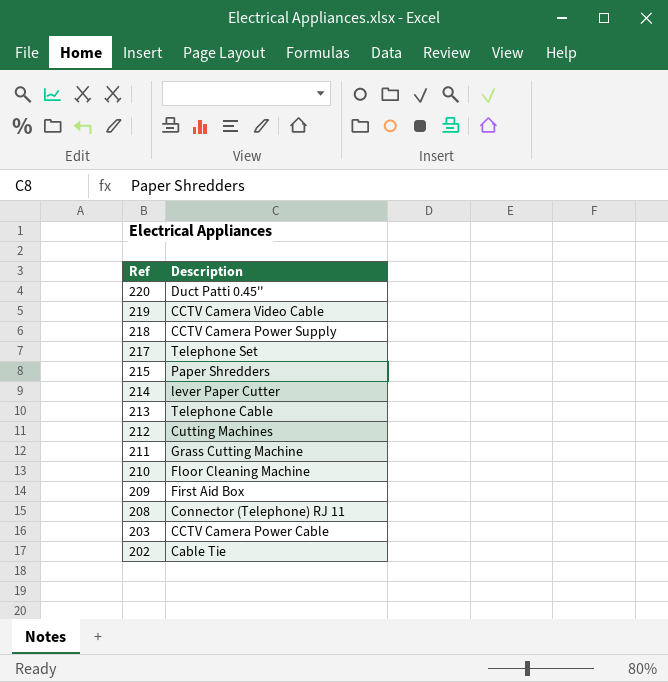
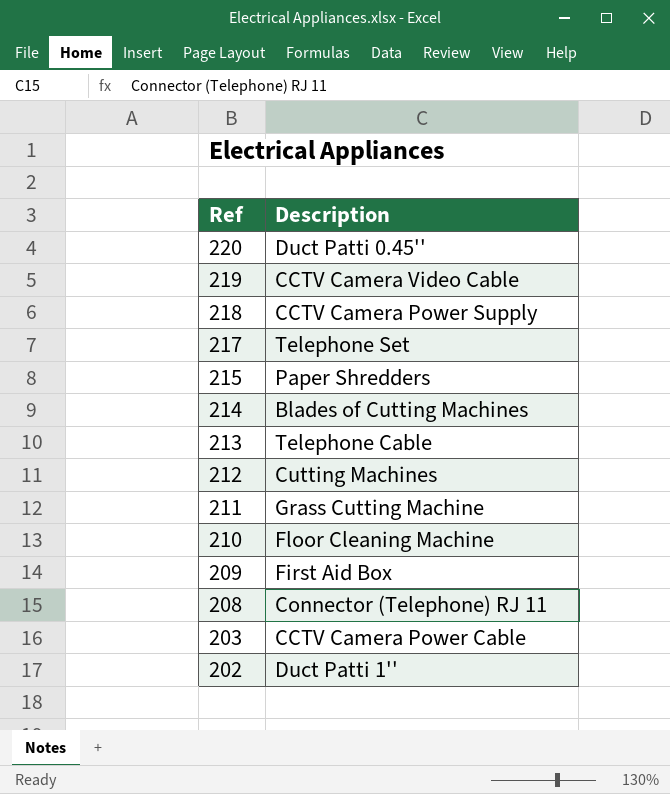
214 | Description: lever Paper Cutter -> Blades of Cutting Machines
202 | Description: Cable Tie -> Duct Patti 1''

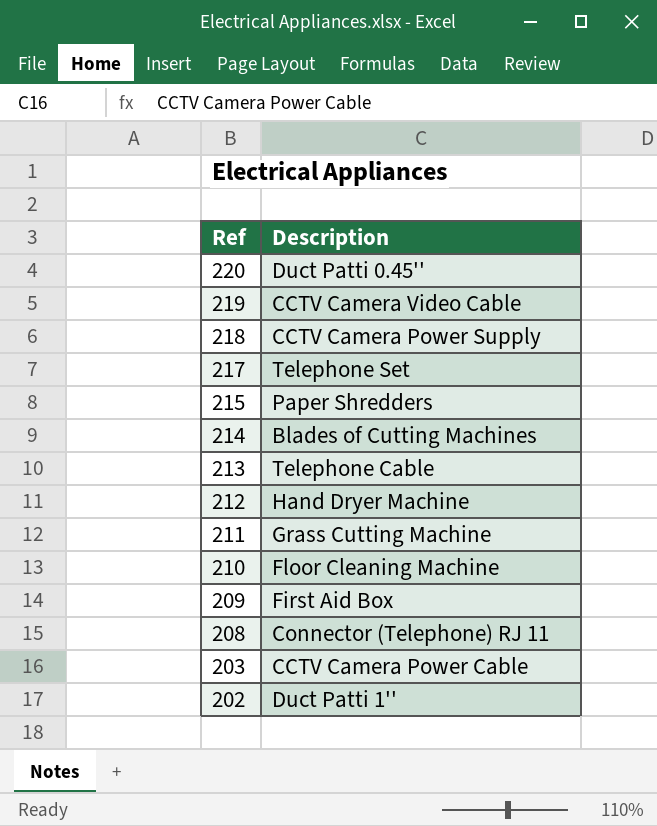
212 | Description: Cutting Machines -> Hand Dryer Machine

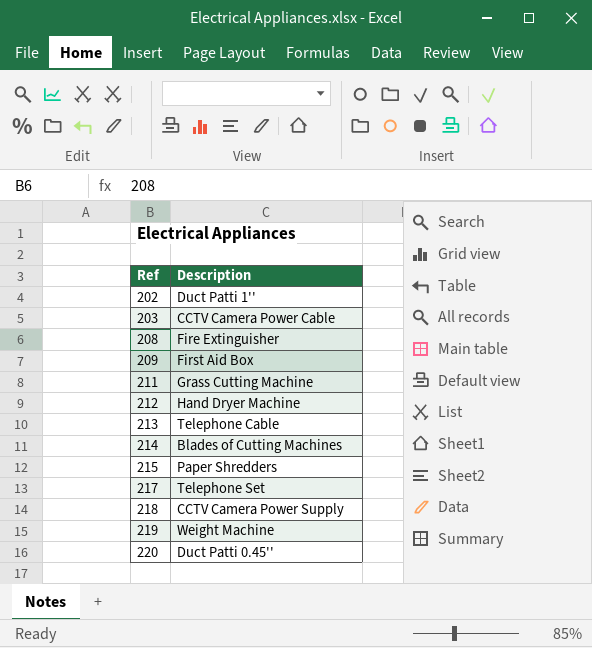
row order: Ref descending -> Ref ascending
row 210: Floor Cleaning Machine -> none
208 | Description: Connector (Telephone) RJ 11 -> Fire Extinguisher
219 | Description: CCTV Camera Video Cable -> Weight Machine

